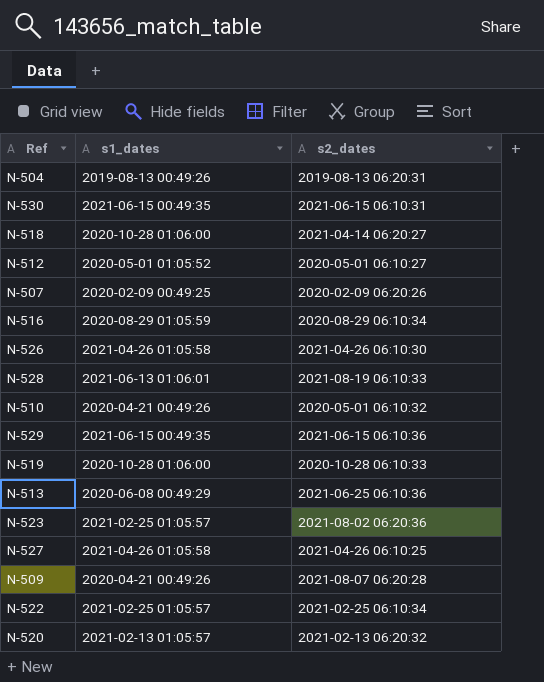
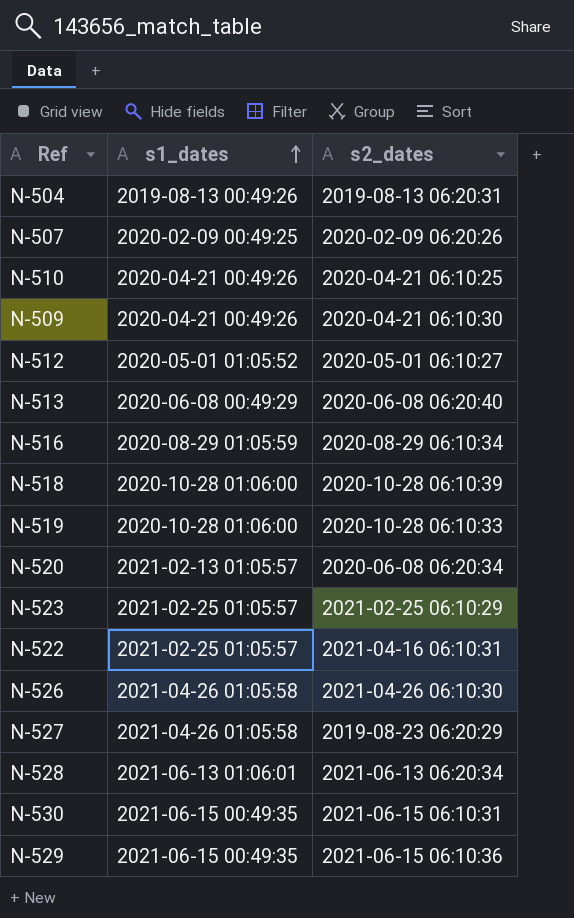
row order: none -> s1_dates ascending
N-510 | s2_dates: 2020-05-01 06:10:32 -> 2020-04-21 06:10:25
N-509 | s2_dates: 2021-08-07 06:20:28 -> 2020-04-21 06:10:30
N-513 | s2_dates: 2021-06-25 06:10:36 -> 2020-06-08 06:20:40
N-518 | s2_dates: 2021-04-14 06:20:27 -> 2020-10-28 06:10:39
N-520 | s2_dates: 2021-02-13 06:20:32 -> 2020-06-08 06:20:34
N-523 | s2_dates: 2021-08-02 06:20:36 -> 2021-02-25 06:10:29
N-522 | s2_dates: 2021-02-25 06:10:34 -> 2021-04-16 06:10:31
N-527 | s2_dates: 2021-04-26 06:10:25 -> 2019-08-23 06:20:29
N-528 | s2_dates: 2021-08-19 06:10:33 -> 2021-06-13 06:20:34

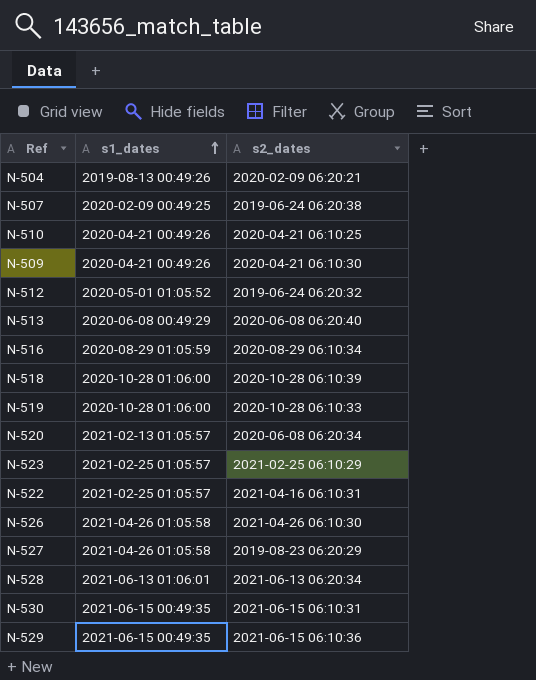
N-504 | s2_dates: 2019-08-13 06:20:31 -> 2020-02-09 06:20:21
N-507 | s2_dates: 2020-02-09 06:20:26 -> 2019-06-24 06:20:38
N-512 | s2_dates: 2020-05-01 06:10:27 -> 2019-06-24 06:20:32

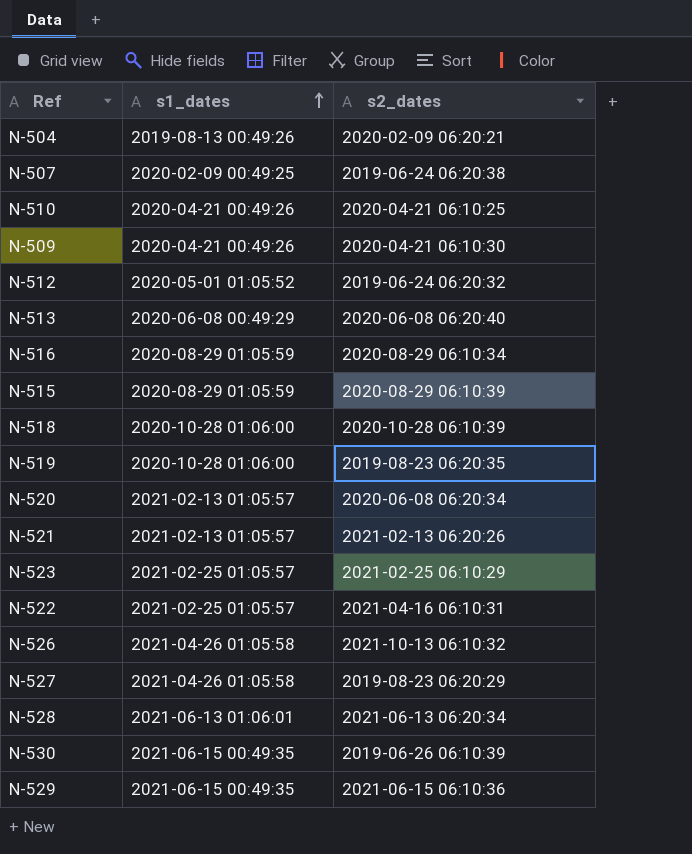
row N-515: none -> 2020-08-29 01:05:59 | 2020-08-29 06:10:39
N-519 | s2_dates: 2020-10-28 06:10:33 -> 2019-08-23 06:20:35
row N-521: none -> 2021-02-13 01:05:57 | 2021-02-13 06:20:26
N-526 | s2_dates: 2021-04-26 06:10:30 -> 2021-10-13 06:10:32
N-530 | s2_dates: 2021-06-15 06:10:31 -> 2019-06-26 06:10:39

